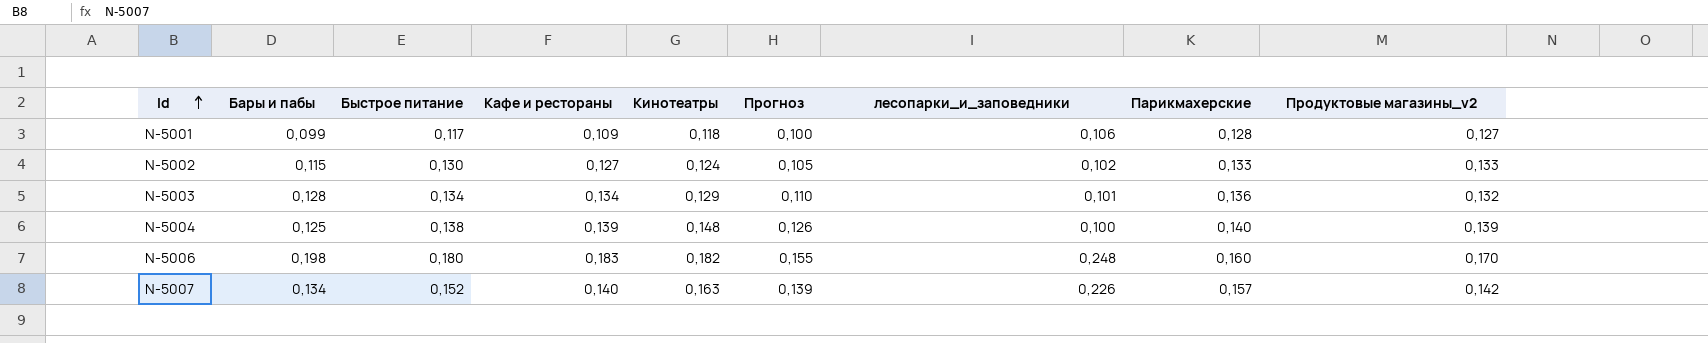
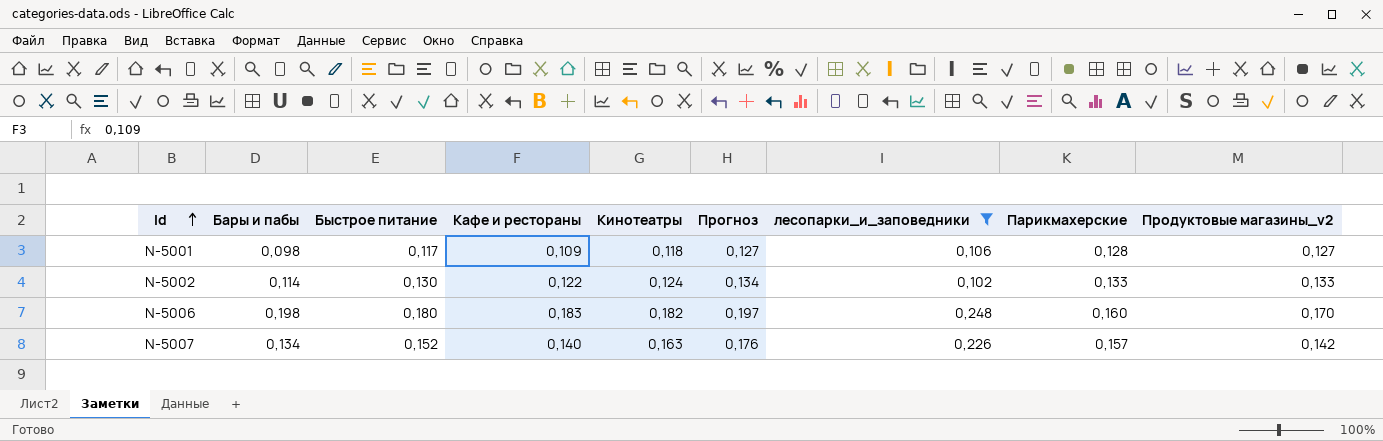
filter: none -> лесопарки_и_заповедники >= 0,102
column Прогноз | formula: [Кинотеатры] * 0,85 -> [Кинотеатры] * 1,08
N-5001 | Бары и пабы: 0,099 -> 0,098
N-5002 | Бары и пабы: 0,115 -> 0,114
N-5002 | Кафе и рестораны: 0,127 -> 0,122

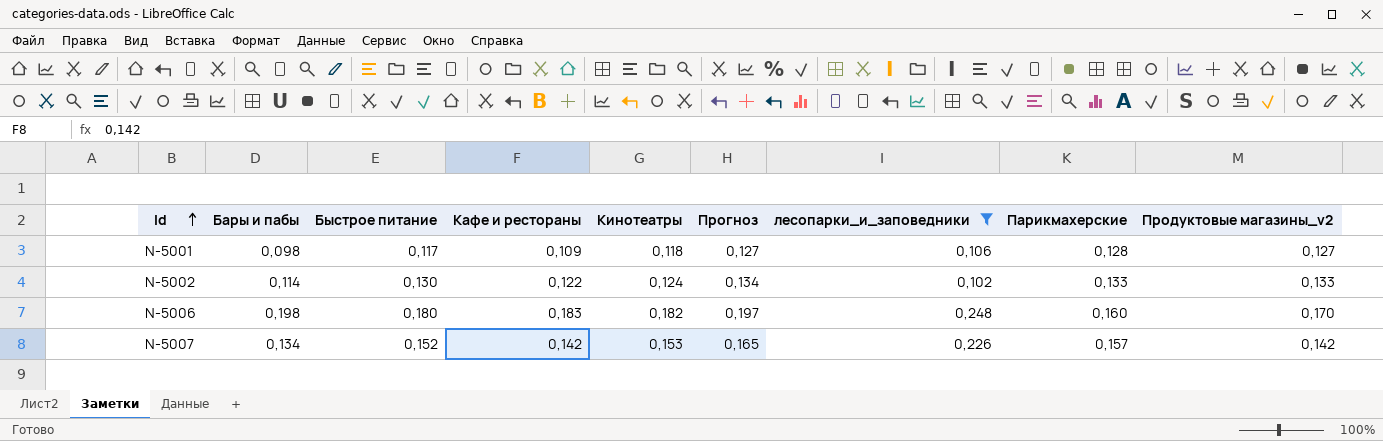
N-5007 | Кафе и рестораны: 0,140 -> 0,142
N-5007 | Кинотеатры: 0,163 -> 0,153
N-5007 | Прогноз: 0,176 -> 0,165

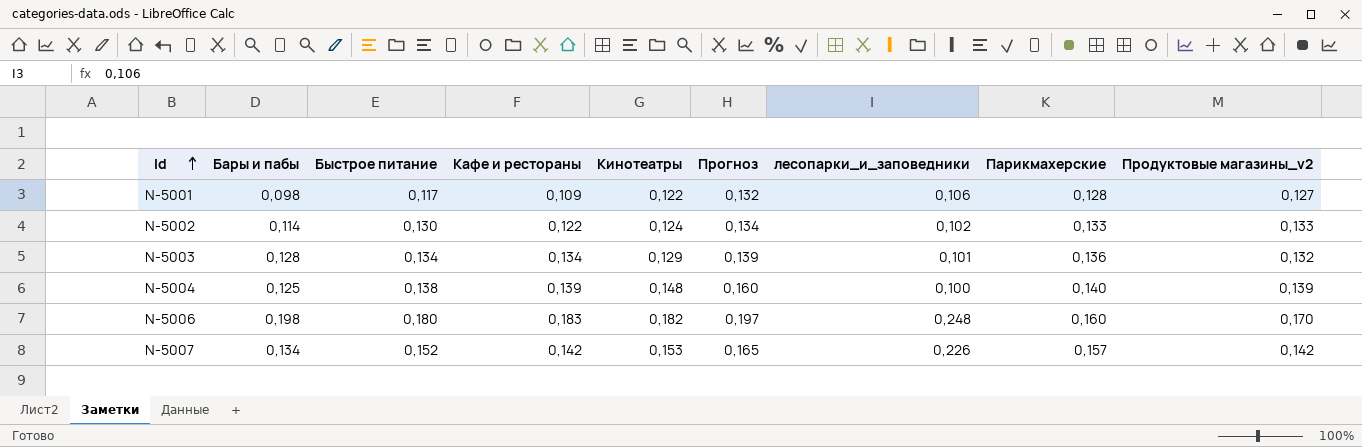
filter: лесопарки_и_заповедники >= 0,102 -> none
N-5001 | Кинотеатры: 0,118 -> 0,122
N-5001 | Прогноз: 0,127 -> 0,132

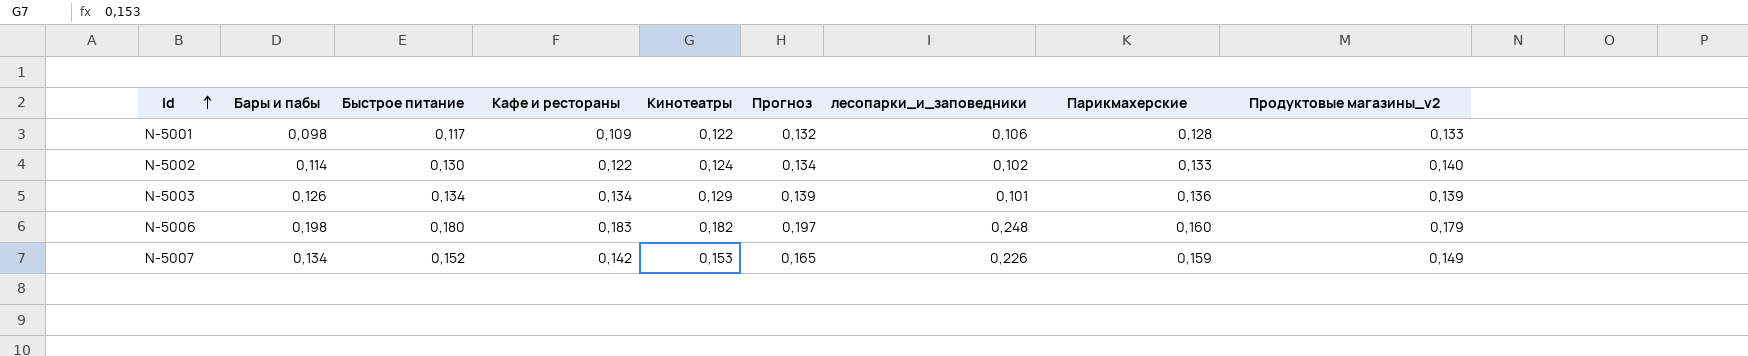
row N-5004: 0,125 | 0,138 | 0,139 | 0,148 | 0,160 | 0,100 | 0,140 | 0,139 -> none
N-5001 | Продуктовые магазины_v2: 0,127 -> 0,133
N-5002 | Продуктовые магазины_v2: 0,133 -> 0,140
N-5003 | Бары и пабы: 0,128 -> 0,126
N-5003 | Продуктовые магазины_v2: 0,132 -> 0,139
N-5006 | Продуктовые магазины_v2: 0,170 -> 0,179
N-5007 | Парикмахерские: 0,157 -> 0,159
N-5007 | Продуктовые магазины_v2: 0,142 -> 0,149

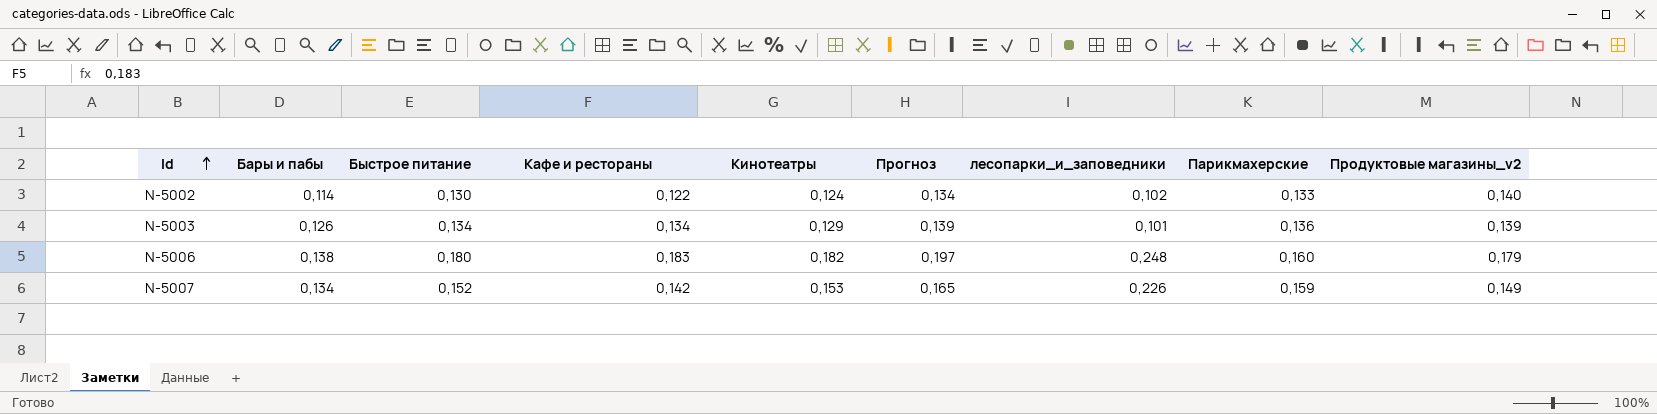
row N-5001: 0,098 | 0,117 | 0,109 | 0,122 | 0,132 | 0,106 | 0,128 | 0,133 -> none
N-5006 | Бары и пабы: 0,198 -> 0,138

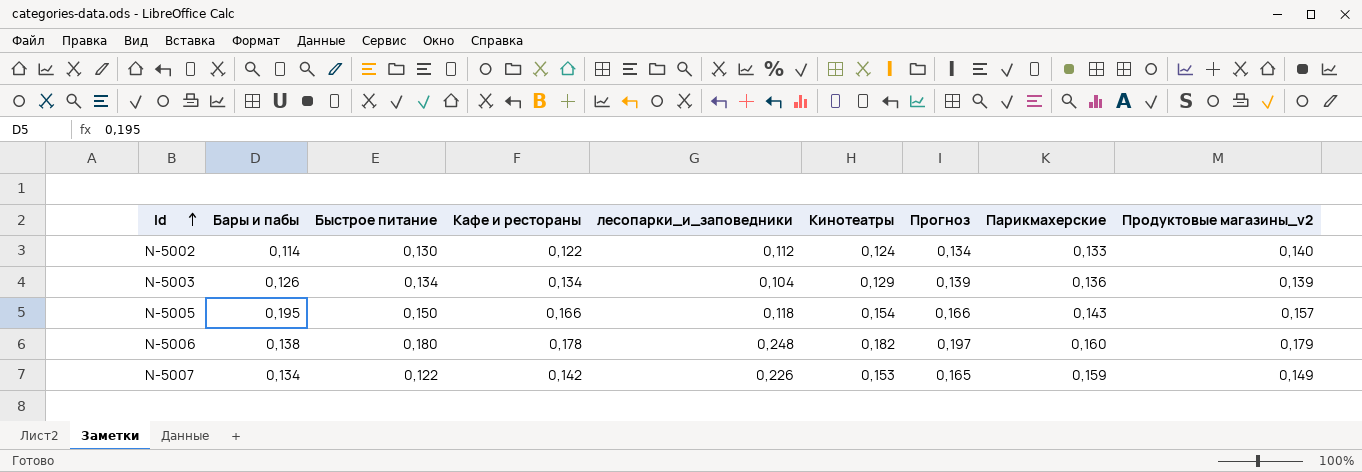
column лесопарки_и_заповедники | position: 7 -> 5
N-5002 | лесопарки_и_заповедники: 0,102 -> 0,112
N-5003 | лесопарки_и_заповедники: 0,101 -> 0,104
row N-5005: none -> 0,195 | 0,150 | 0,166 | 0,118 | 0,154 | 0,166 | 0,143 | 0,157
N-5006 | Кафе и рестораны: 0,183 -> 0,178
N-5007 | Быстрое питание: 0,152 -> 0,122

